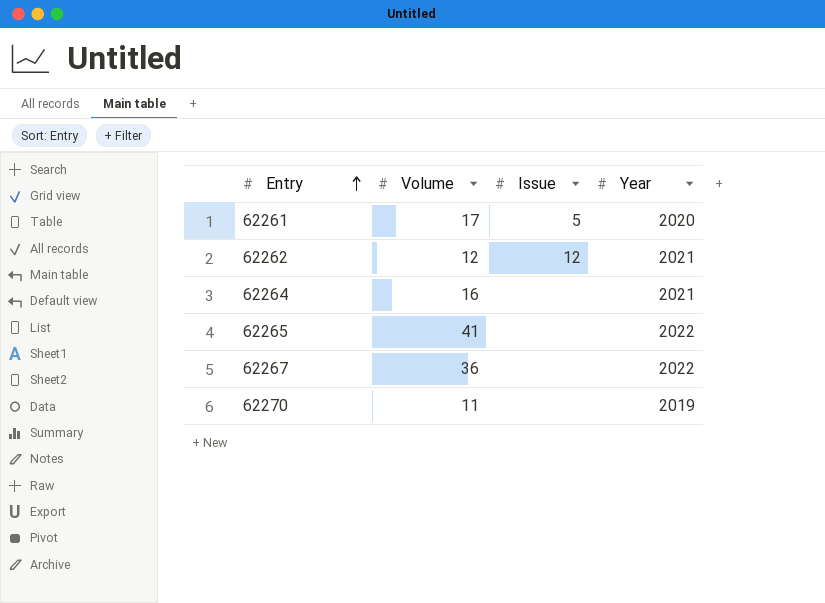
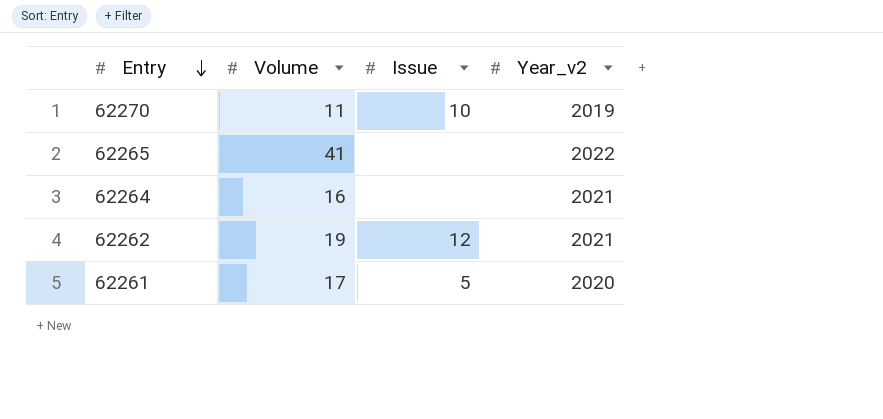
row order: Entry ascending -> Entry descending
column name: Year -> Year_v2
row 62267: 36 | none | 2022 -> none
62270 | Issue: none -> 10
62262 | Volume: 12 -> 19

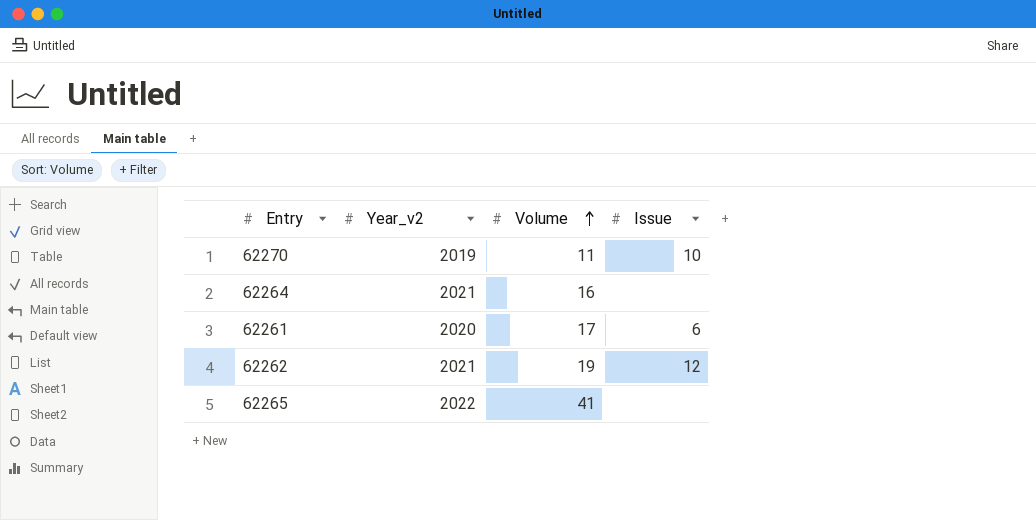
row order: Entry descending -> Volume ascending
column Year_v2 | position: 4 -> 2
62261 | Issue: 5 -> 6

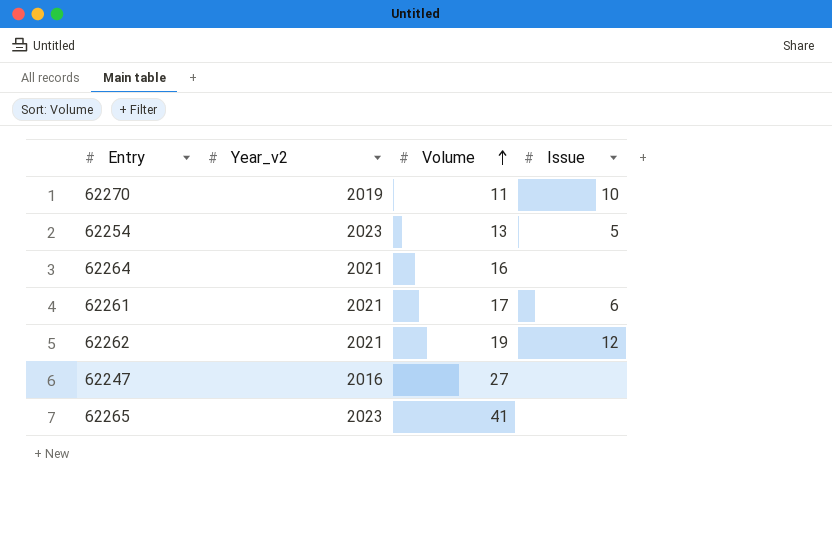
row 62254: none -> 2023 | 13 | 5
62261 | Year_v2: 2020 -> 2021
row 62247: none -> 2016 | 27 | none
62265 | Year_v2: 2022 -> 2023

